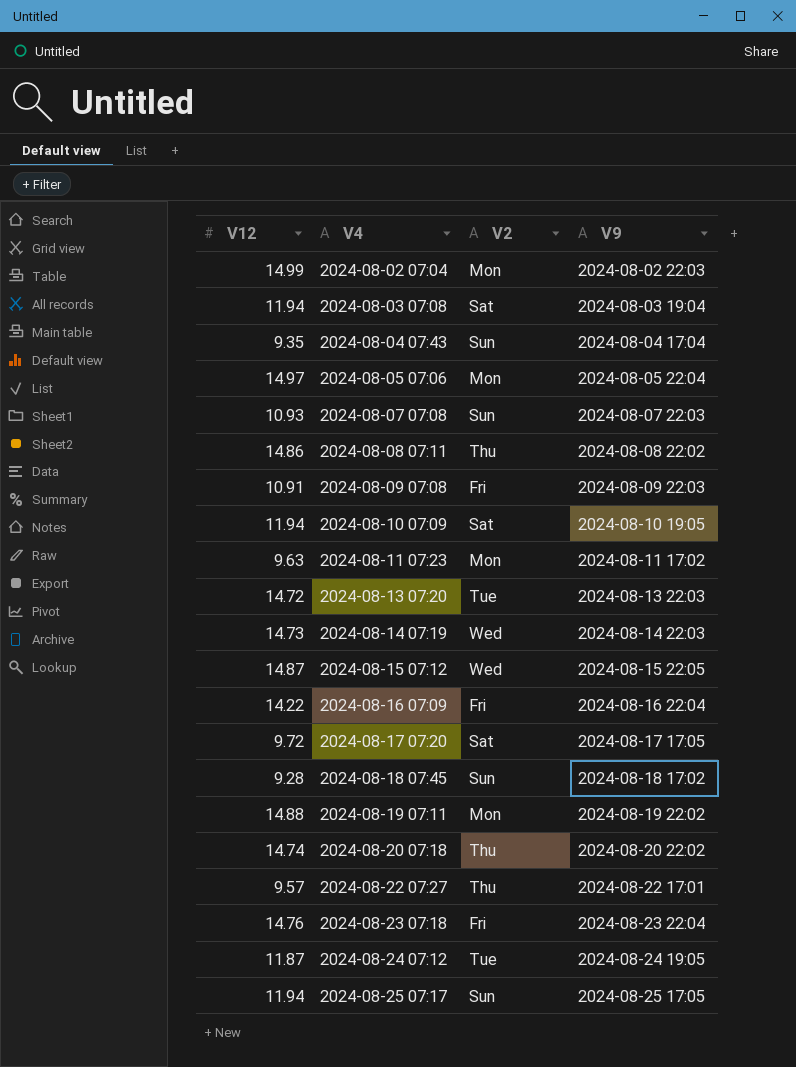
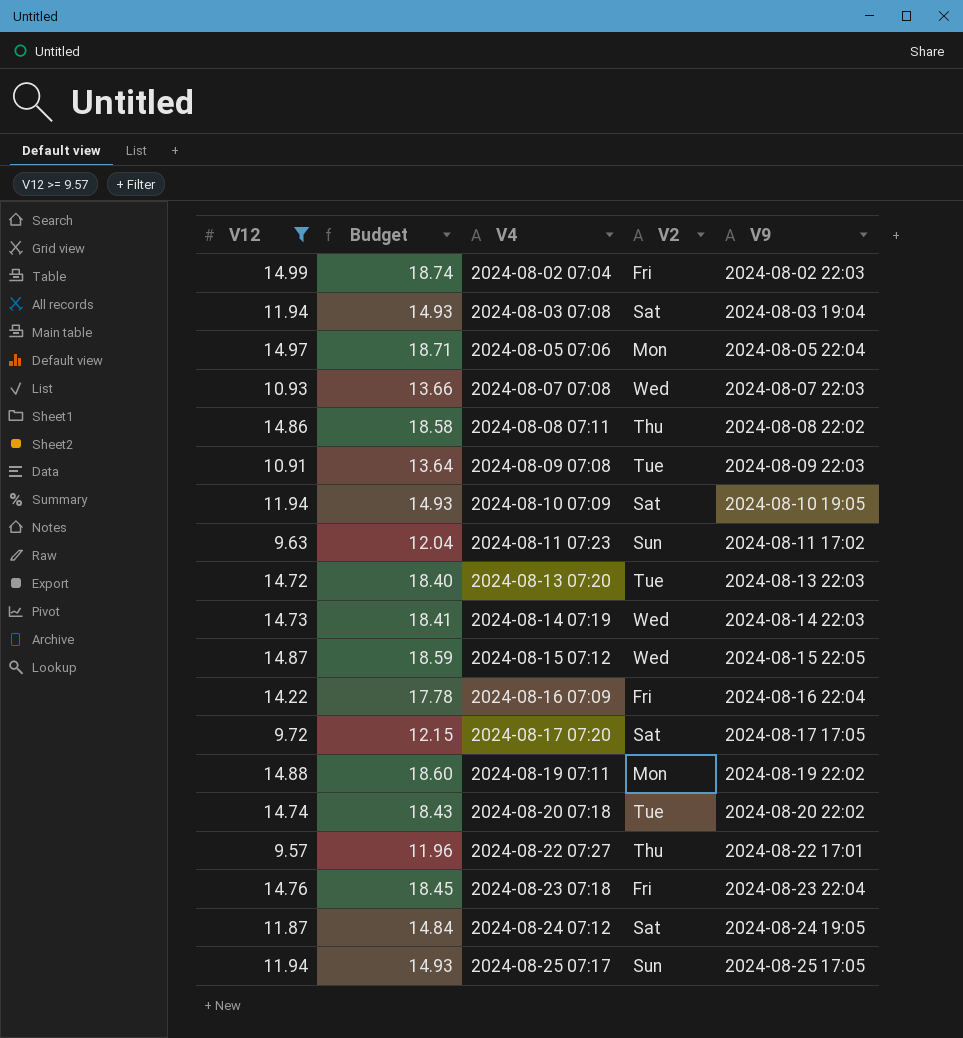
filter: none -> V12 >= 9.57
column Budget | formula: none -> [V12] * 1.25
2024-08-02 07:04 | V2: Mon -> Fri
2024-08-07 07:08 | V2: Sun -> Wed
2024-08-09 07:08 | V2: Fri -> Tue
2024-08-11 07:23 | V2: Mon -> Sun
2024-08-20 07:18 | V2: Thu -> Tue
2024-08-24 07:12 | V2: Tue -> Sat

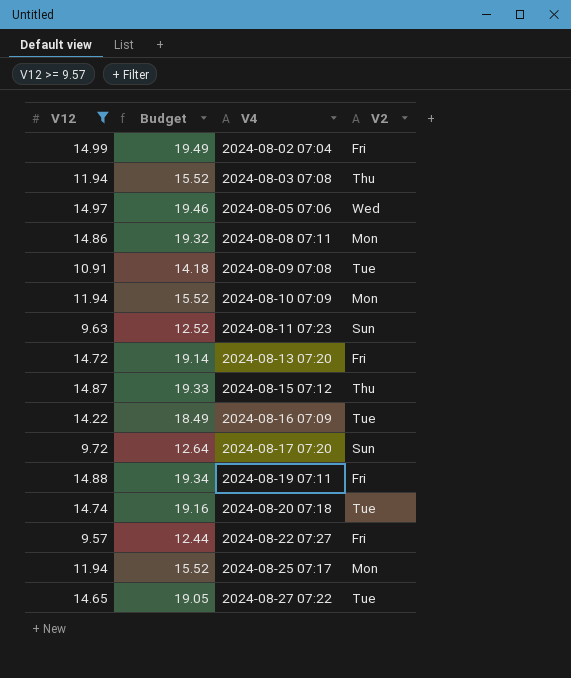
column V9 | position: 5 -> none
column Budget | formula: [V12] * 1.25 -> [V12] * 1.3
row 2024-08-07 07:08: 10.93 | 13.66 | Wed | 2024-08-07 22:03 -> none
row 2024-08-14 07:19: 14.73 | 18.41 | Wed | 2024-08-14 22:03 -> none
row 2024-08-23 07:18: 14.76 | 18.45 | Fri | 2024-08-23 22:04 -> none
row 2024-08-24 07:12: 11.87 | 14.84 | Sat | 2024-08-24 19:05 -> none
2024-08-03 07:08 | V2: Sat -> Thu
2024-08-05 07:06 | V2: Mon -> Wed
2024-08-08 07:11 | V2: Thu -> Mon
2024-08-10 07:09 | V2: Sat -> Mon
2024-08-13 07:20 | V2: Tue -> Fri
2024-08-15 07:12 | V2: Wed -> Thu
2024-08-16 07:09 | V2: Fri -> Tue
2024-08-17 07:20 | V2: Sat -> Sun
2024-08-19 07:11 | V2: Mon -> Fri
2024-08-22 07:27 | V2: Thu -> Fri
2024-08-25 07:17 | V2: Sun -> Mon
row 2024-08-27 07:22: none -> 14.65 | 19.05 | Tue

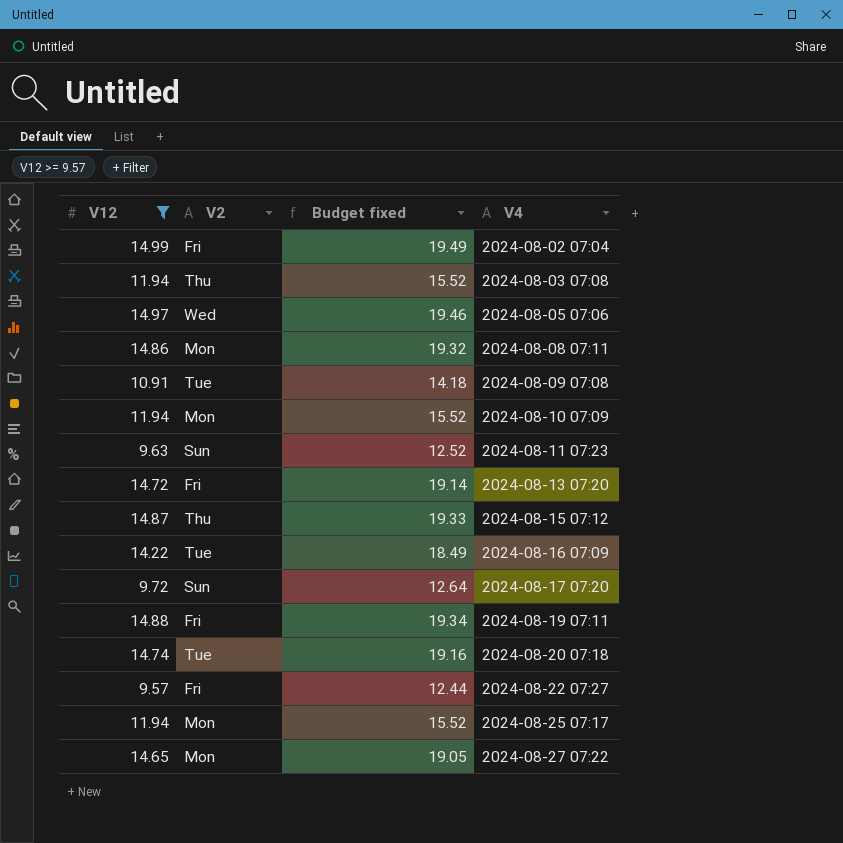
column V2 | position: 4 -> 2
column name: Budget -> Budget fixed
2024-08-27 07:22 | V2: Tue -> Mon

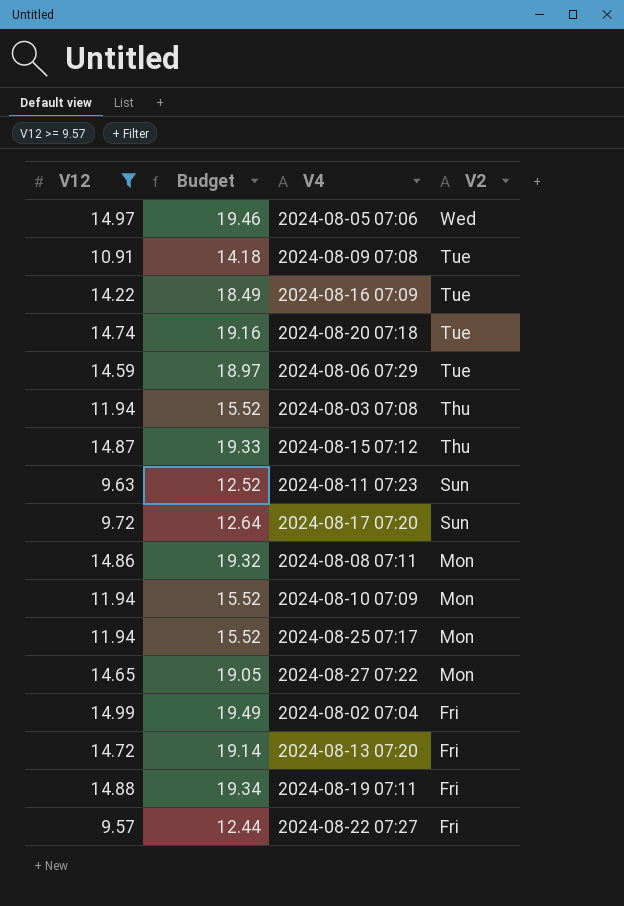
row order: V4 ascending -> V2 descending
column name: Budget fixed -> Budget
column V2 | position: 2 -> 4
row 2024-08-06 07:29: none -> 14.59 | 18.97 | Tue

